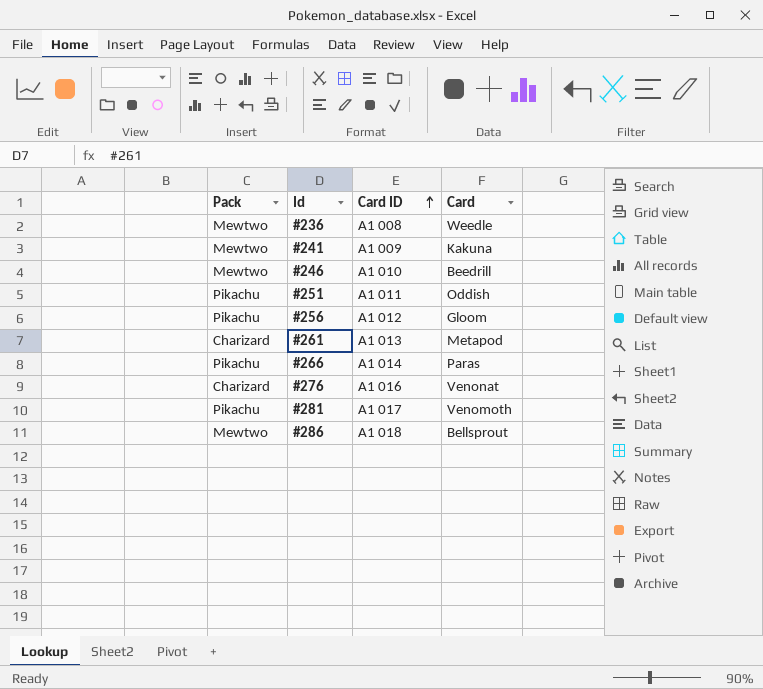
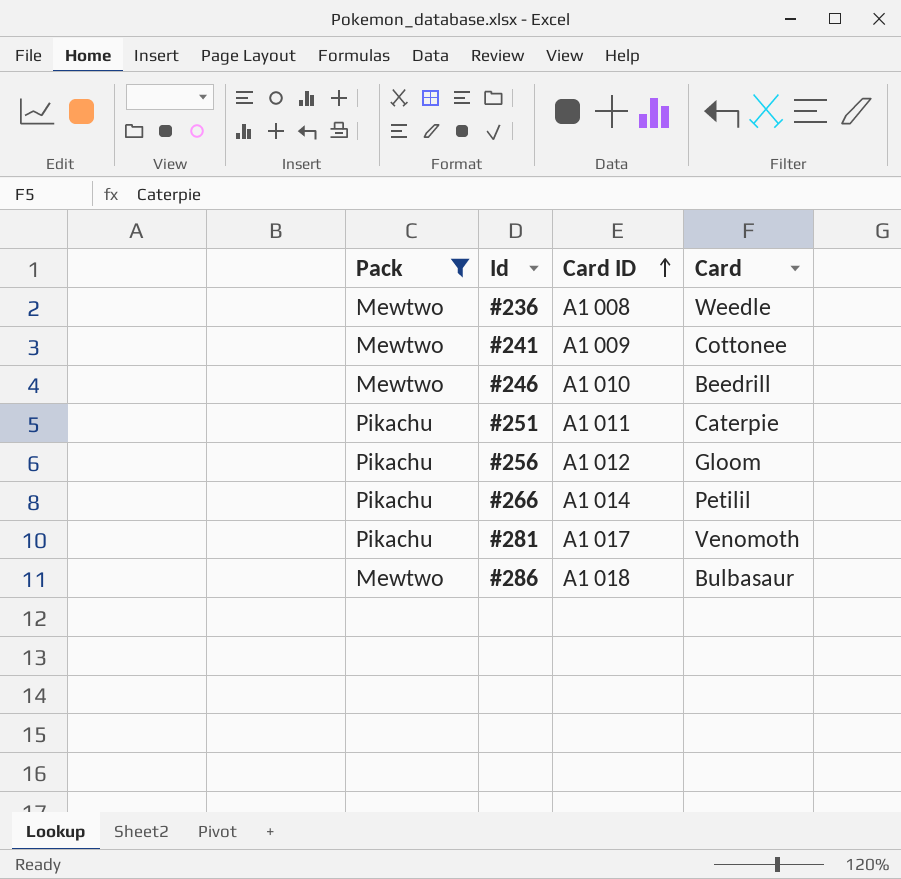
filter: none -> Pack != Charizard
#241 | Card: Kakuna -> Cottonee
#251 | Card: Oddish -> Caterpie
#266 | Card: Paras -> Petilil
#286 | Card: Bellsprout -> Bulbasaur

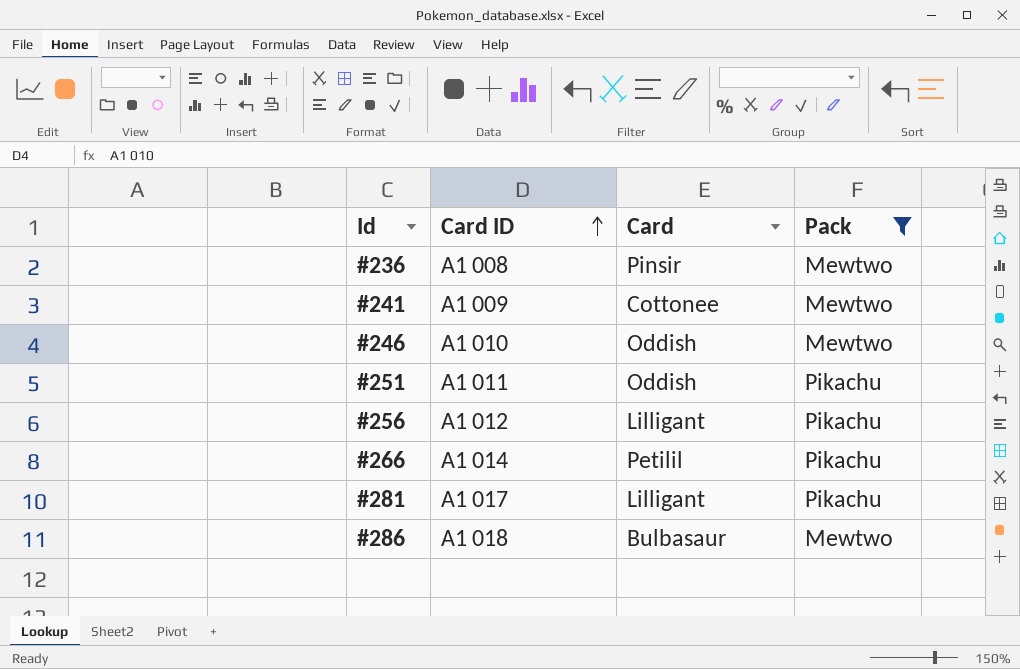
column Pack | position: 1 -> 4
#236 | Card: Weedle -> Pinsir
#246 | Card: Beedrill -> Oddish
#251 | Card: Caterpie -> Oddish
#256 | Card: Gloom -> Lilligant
#281 | Card: Venomoth -> Lilligant

